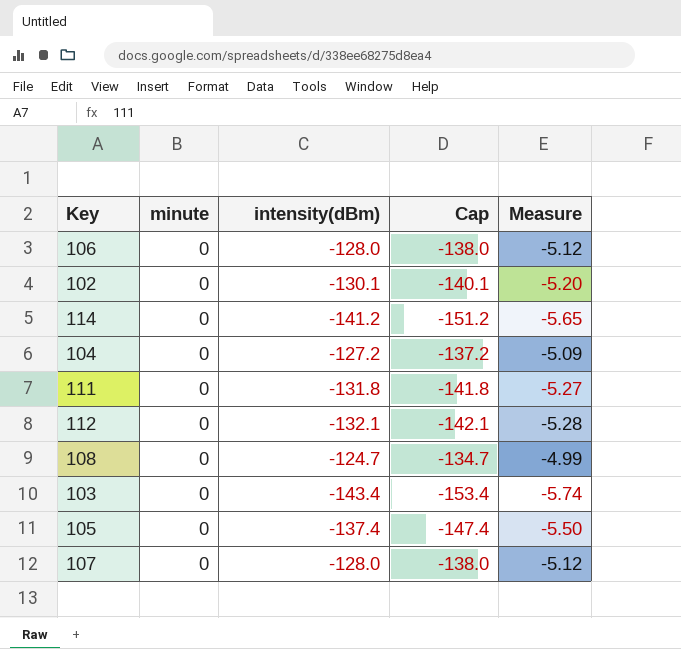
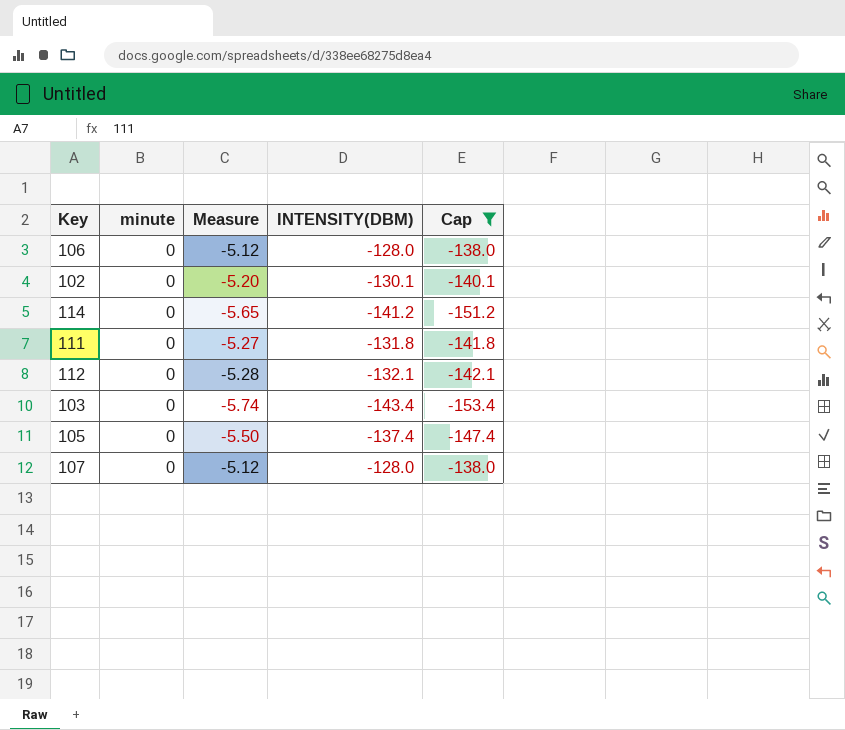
filter: none -> Cap <= -138.0
column Measure | position: 5 -> 3
column name: intensity(dBm) -> INTENSITY(DBM)

